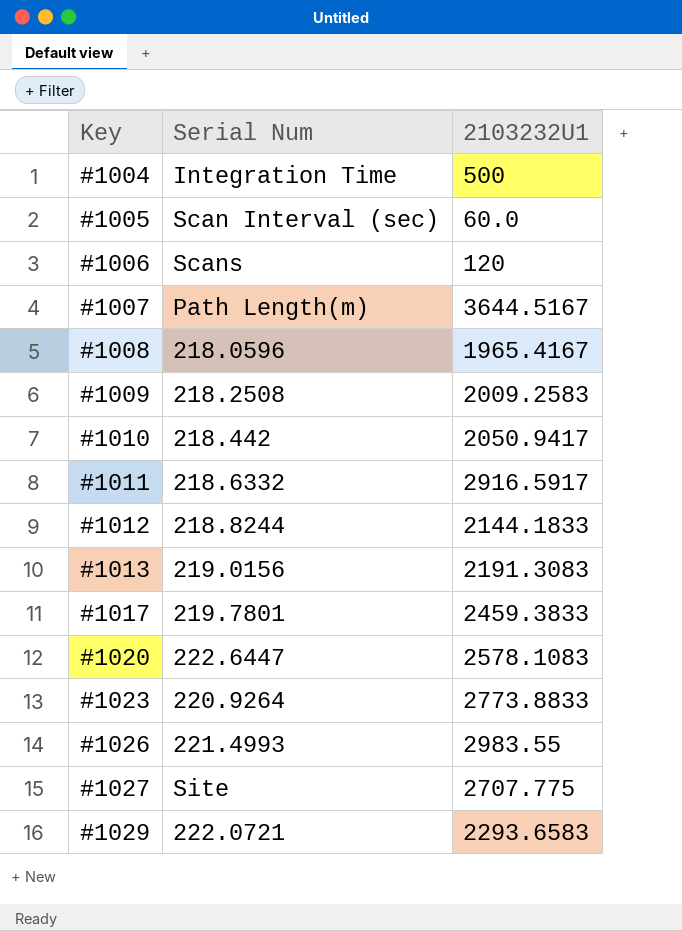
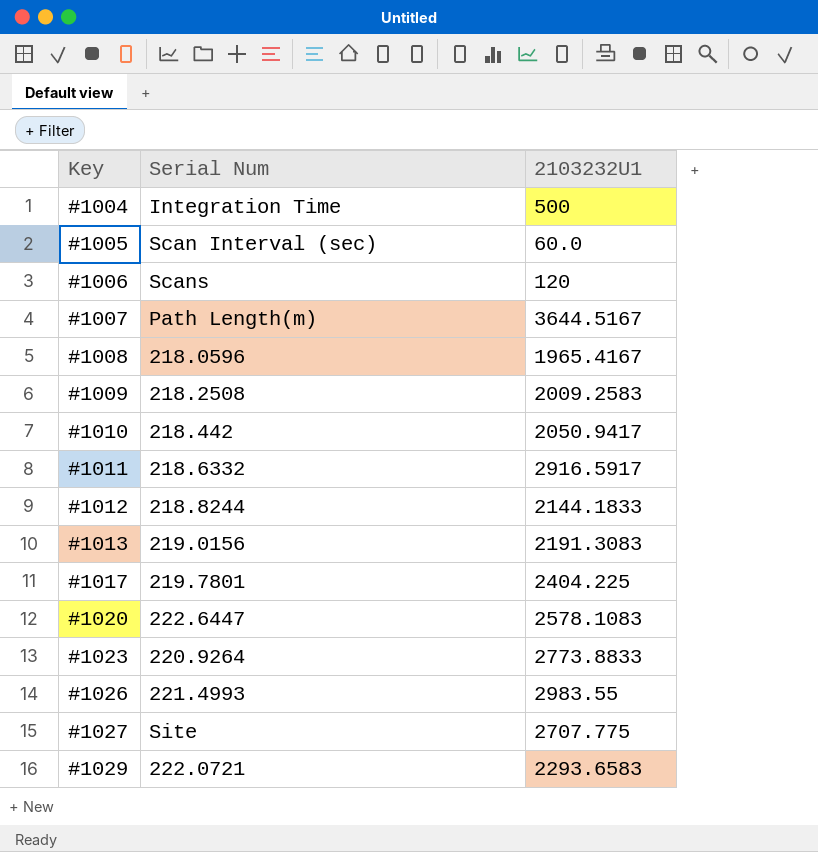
#1017 | 2103232U1: 2459.3833 -> 2404.225

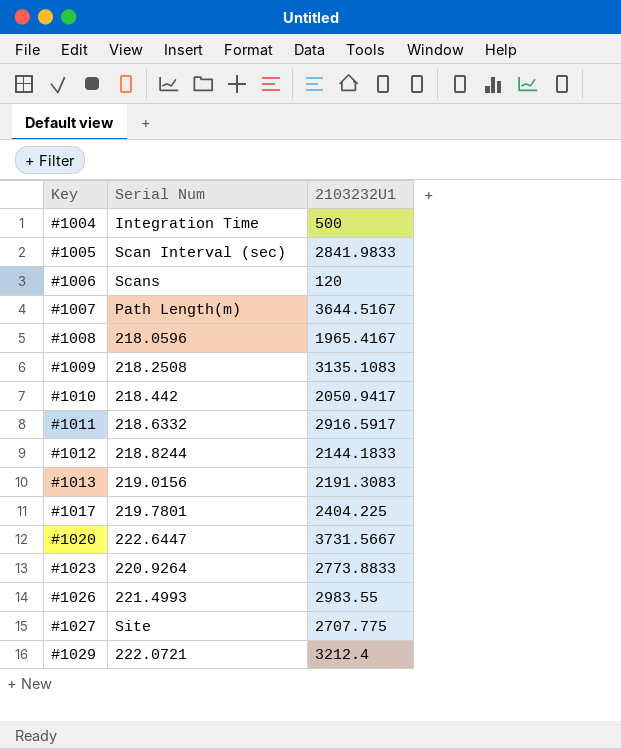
#1005 | 2103232U1: 60.0 -> 2841.9833
#1009 | 2103232U1: 2009.2583 -> 3135.1083
#1020 | 2103232U1: 2578.1083 -> 3731.5667
#1029 | 2103232U1: 2293.6583 -> 3212.4

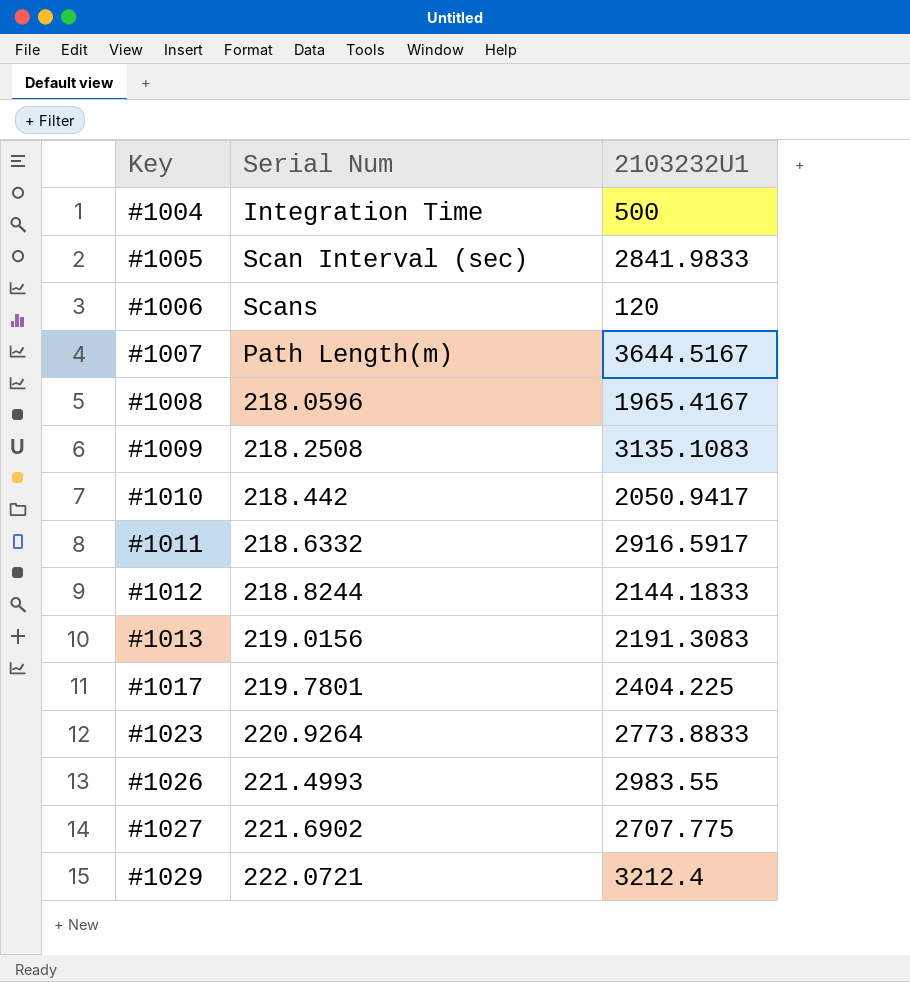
row #1020: 222.6447 | 3731.5667 -> none
#1027 | Serial Num: Site -> 221.6902

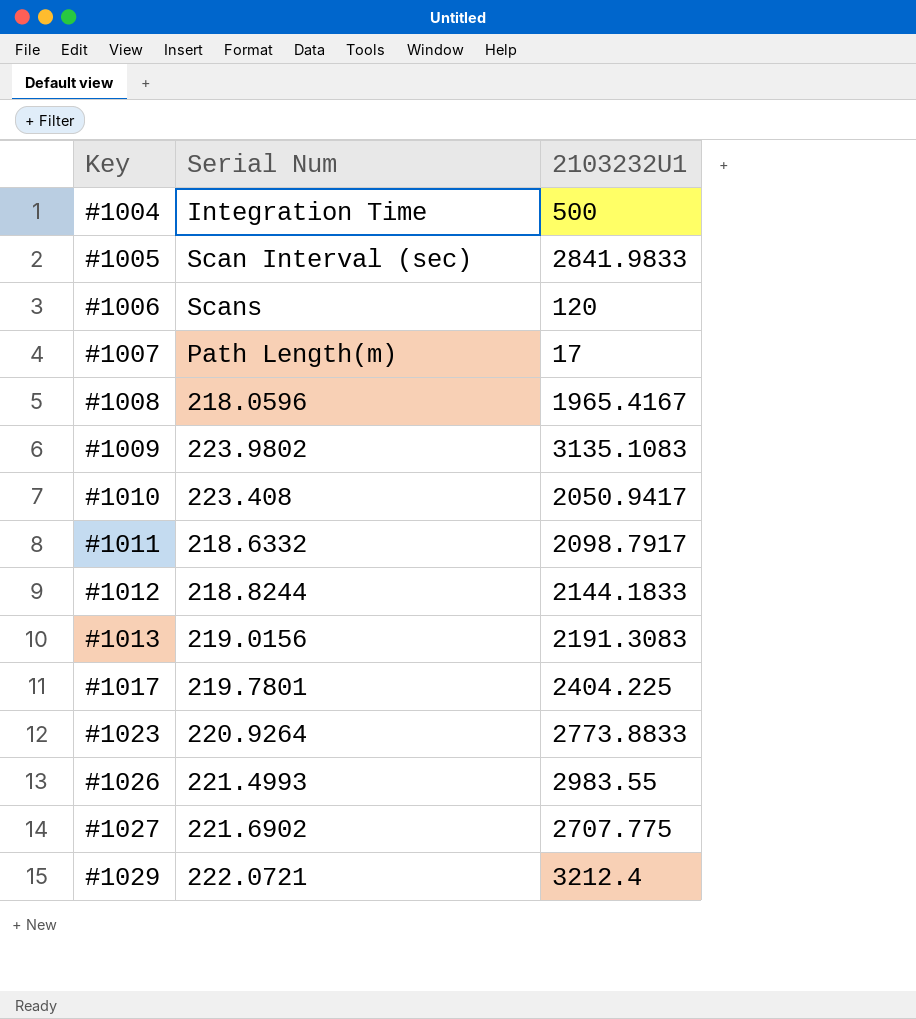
#1007 | 2103232U1: 3644.5167 -> 17
#1009 | Serial Num: 218.2508 -> 223.9802
#1010 | Serial Num: 218.442 -> 223.408
#1011 | 2103232U1: 2916.5917 -> 2098.7917

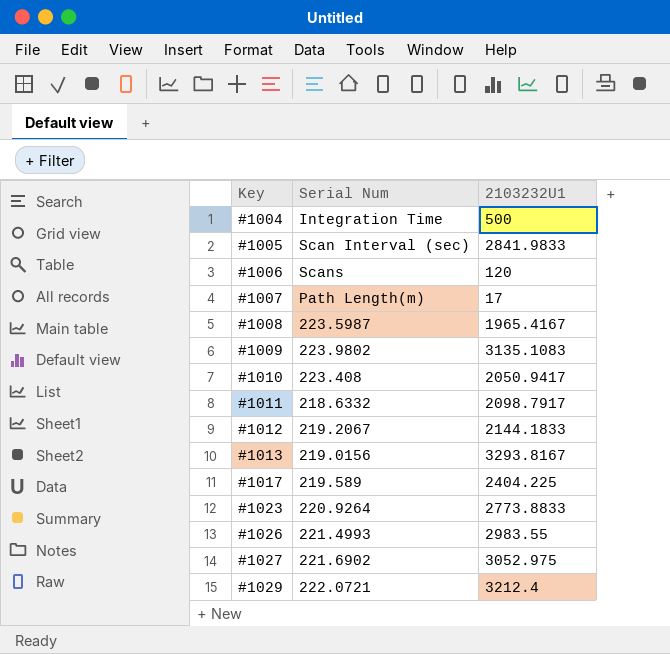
#1008 | Serial Num: 218.0596 -> 223.5987
#1012 | Serial Num: 218.8244 -> 219.2067
#1013 | 2103232U1: 2191.3083 -> 3293.8167
#1017 | Serial Num: 219.7801 -> 219.589
#1027 | 2103232U1: 2707.775 -> 3052.975

